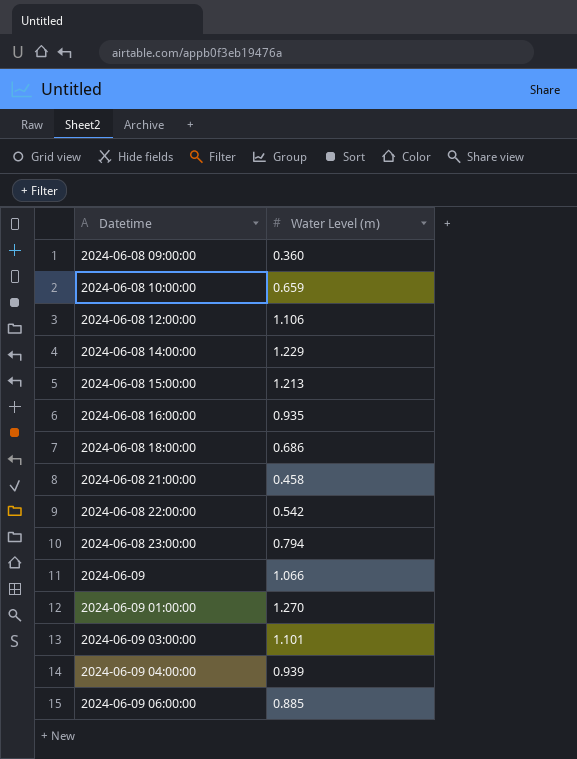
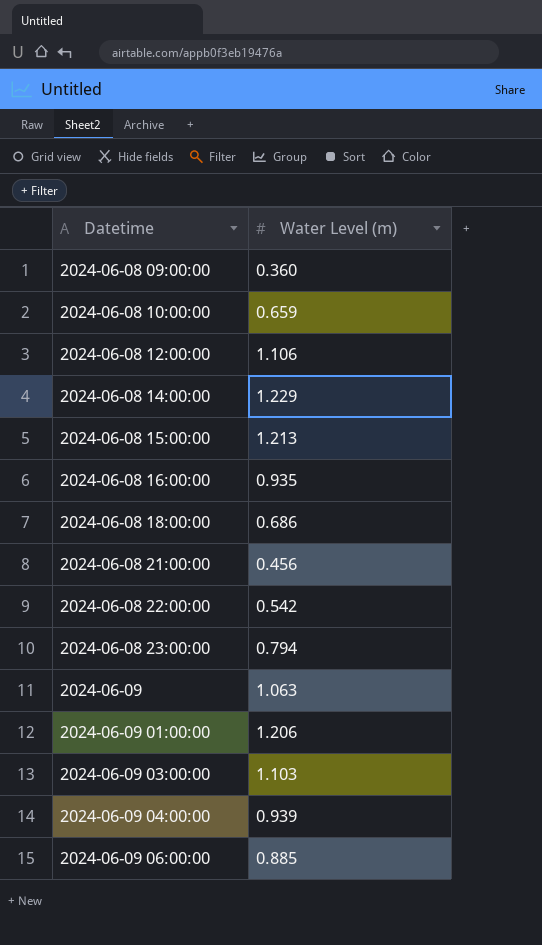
2024-06-08 21:00:00 | Water Level (m): 0.458 -> 0.456
2024-06-09 | Water Level (m): 1.066 -> 1.063
2024-06-09 01:00:00 | Water Level (m): 1.270 -> 1.206
2024-06-09 03:00:00 | Water Level (m): 1.101 -> 1.103

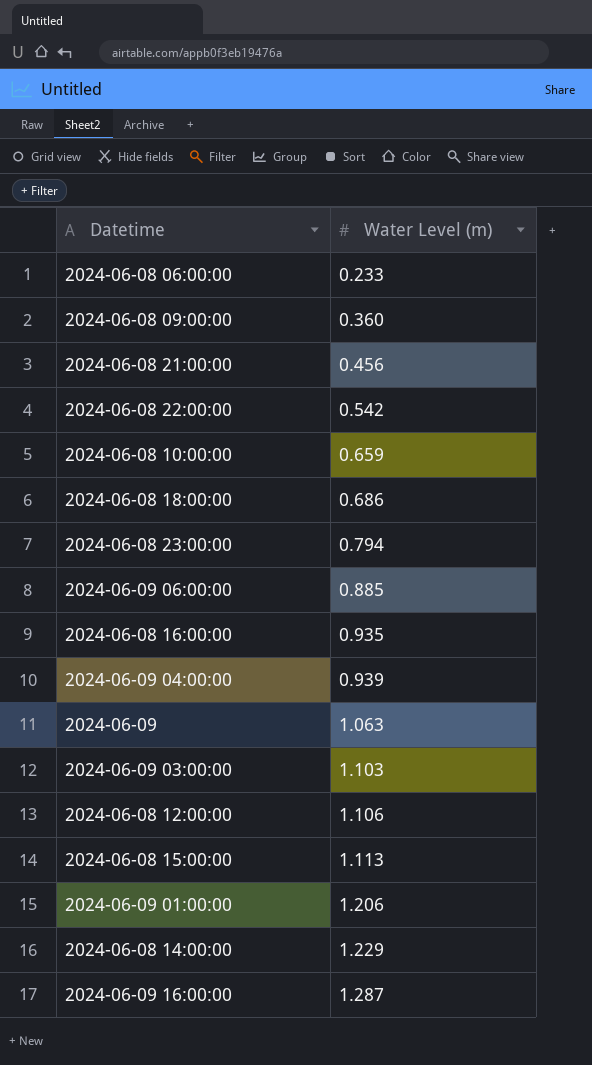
row order: Datetime ascending -> Water Level (m) ascending
row 2024-06-08 06:00:00: none -> 0.233
2024-06-08 15:00:00 | Water Level (m): 1.213 -> 1.113
row 2024-06-09 16:00:00: none -> 1.287

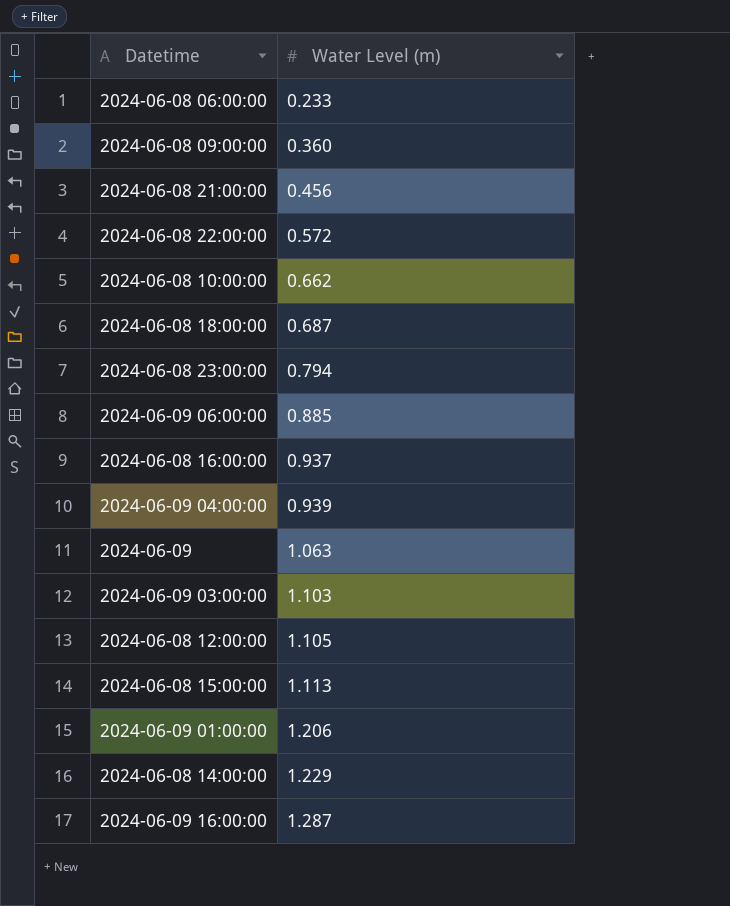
2024-06-08 22:00:00 | Water Level (m): 0.542 -> 0.572
2024-06-08 10:00:00 | Water Level (m): 0.659 -> 0.662
2024-06-08 18:00:00 | Water Level (m): 0.686 -> 0.687
2024-06-08 16:00:00 | Water Level (m): 0.935 -> 0.937
2024-06-08 12:00:00 | Water Level (m): 1.106 -> 1.105

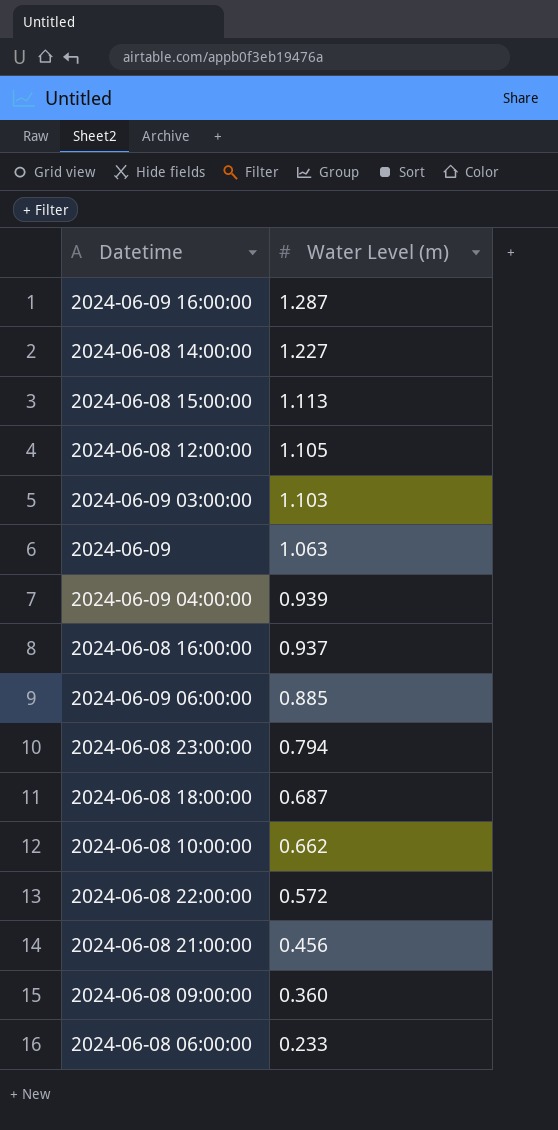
row order: Water Level (m) ascending -> Water Level (m) descending
row 2024-06-09 01:00:00: 1.206 -> none
2024-06-08 14:00:00 | Water Level (m): 1.229 -> 1.227

